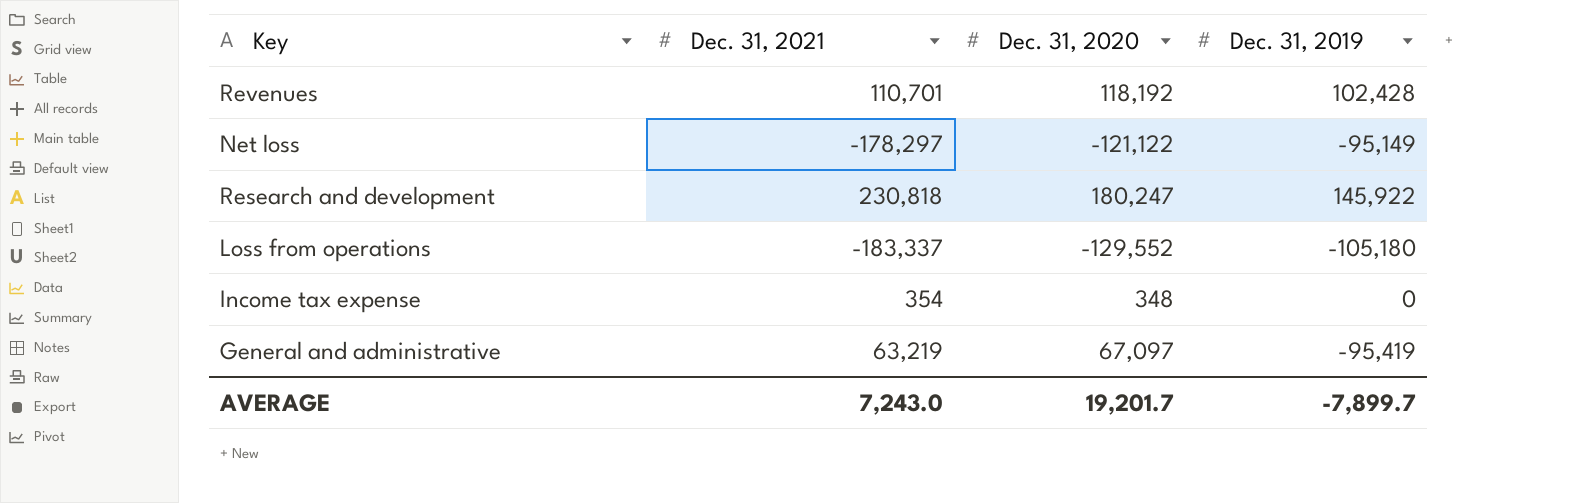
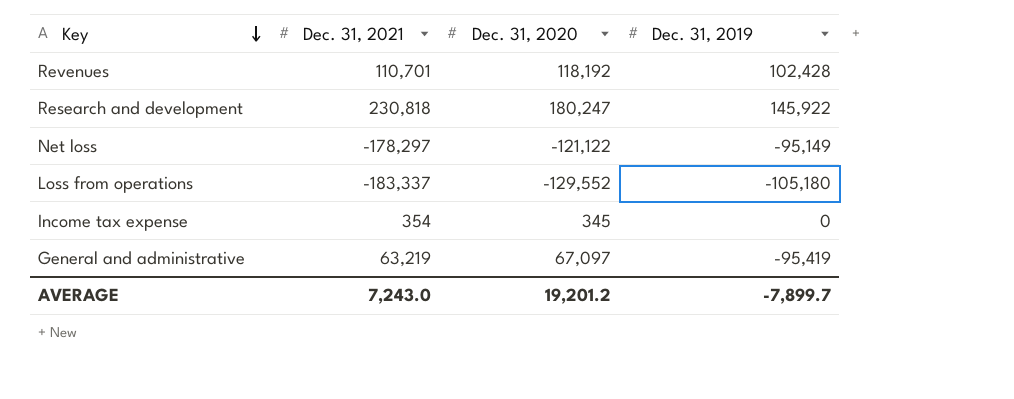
row order: none -> Key descending
Income tax expense | Dec. 31, 2020: 348 -> 345
AVERAGE | Dec. 31, 2020: 19,201.7 -> 19,201.2

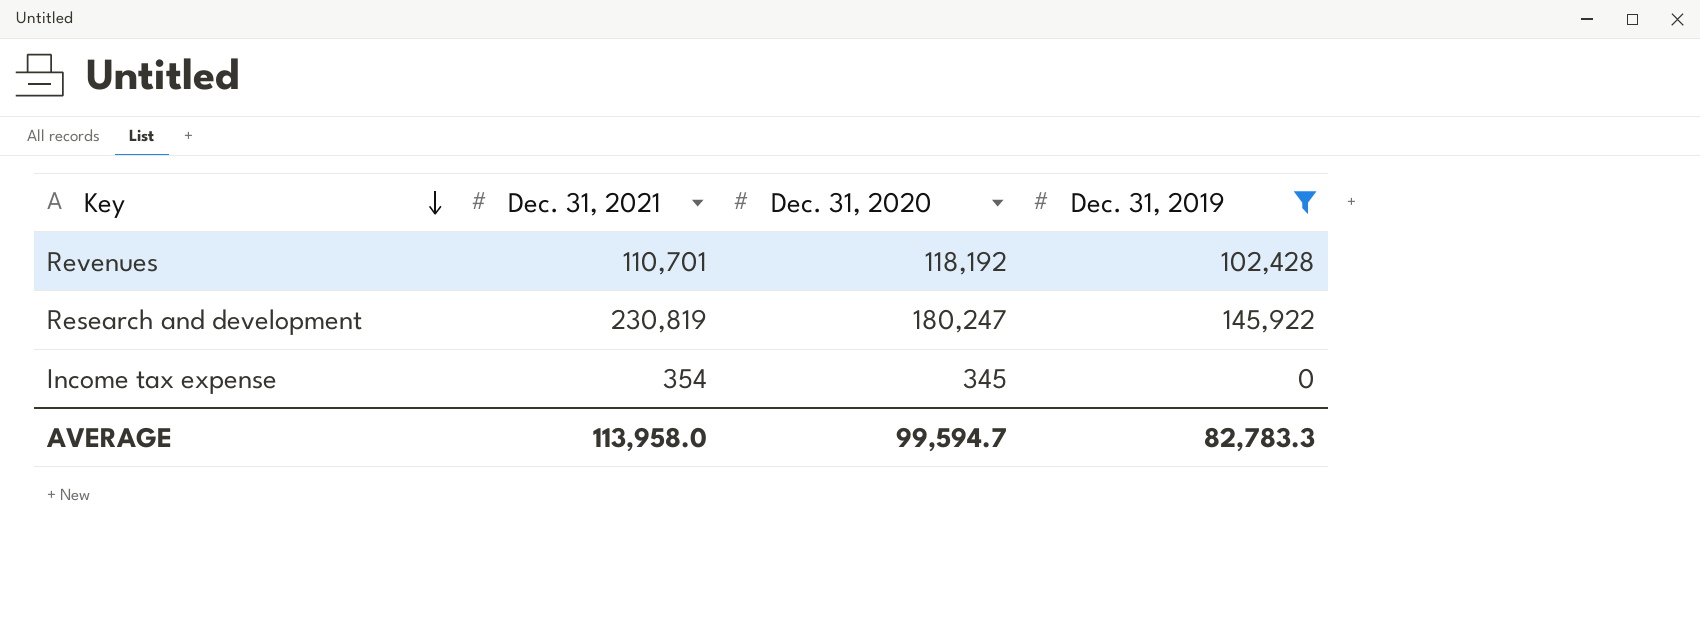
filter: none -> Dec. 31, 2019 >= 0
Research and development | Dec. 31, 2021: 230,818 -> 230,819
AVERAGE | Dec. 31, 2021: 7,243.0 -> 113,958.0
AVERAGE | Dec. 31, 2020: 19,201.2 -> 99,594.7
AVERAGE | Dec. 31, 2019: -7,899.7 -> 82,783.3

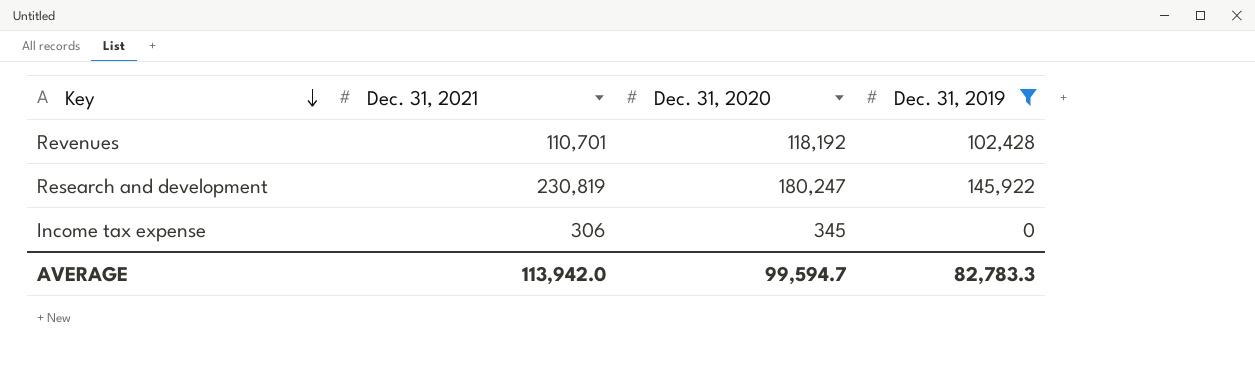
Income tax expense | Dec. 31, 2021: 354 -> 306
AVERAGE | Dec. 31, 2021: 113,958.0 -> 113,942.0

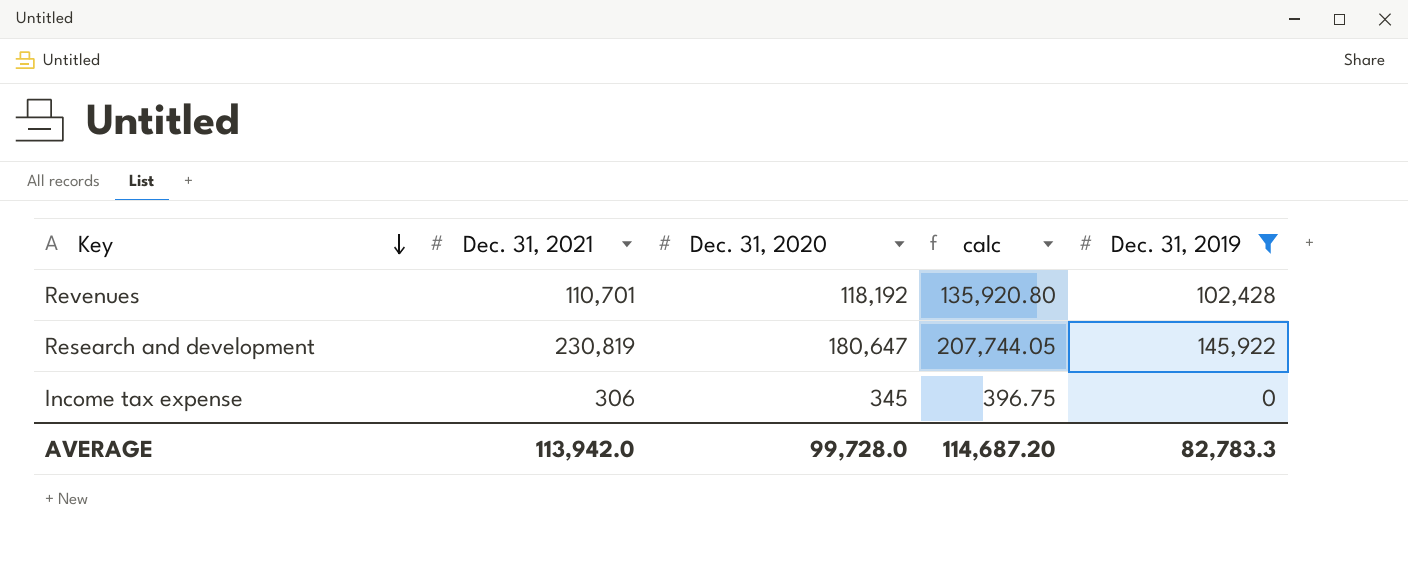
column calc | formula: none -> [Dec. 31, 2020] * 1.15
Research and development | Dec. 31, 2020: 180,247 -> 180,647
AVERAGE | Dec. 31, 2020: 99,594.7 -> 99,728.0

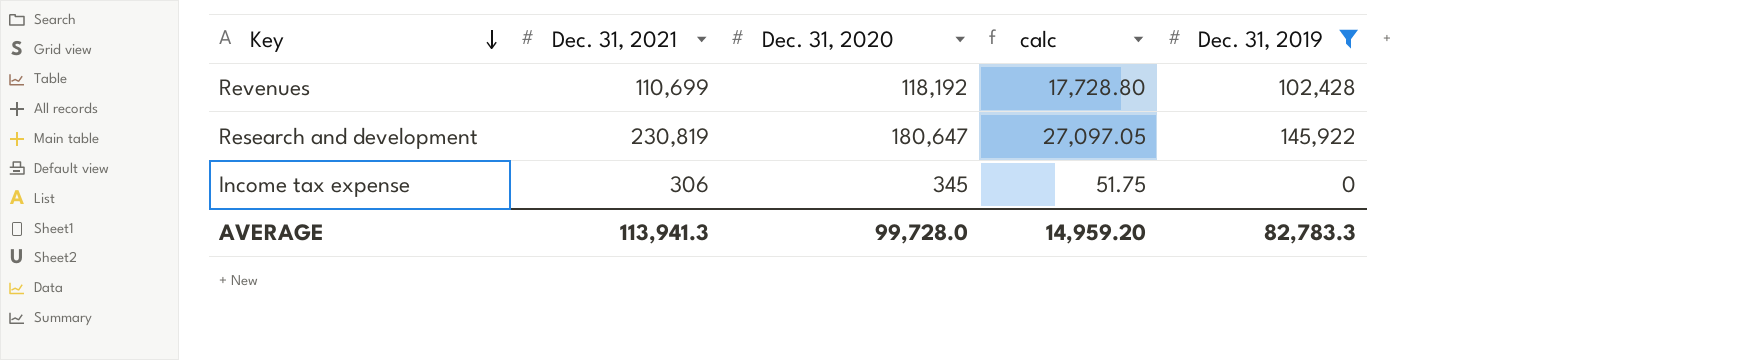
column calc | formula: [Dec. 31, 2020] * 1.15 -> [Dec. 31, 2020] * 0.15
Revenues | Dec. 31, 2021: 110,701 -> 110,699
AVERAGE | Dec. 31, 2021: 113,942.0 -> 113,941.3
AVERAGE | calc: 114,687.20 -> 14,959.20

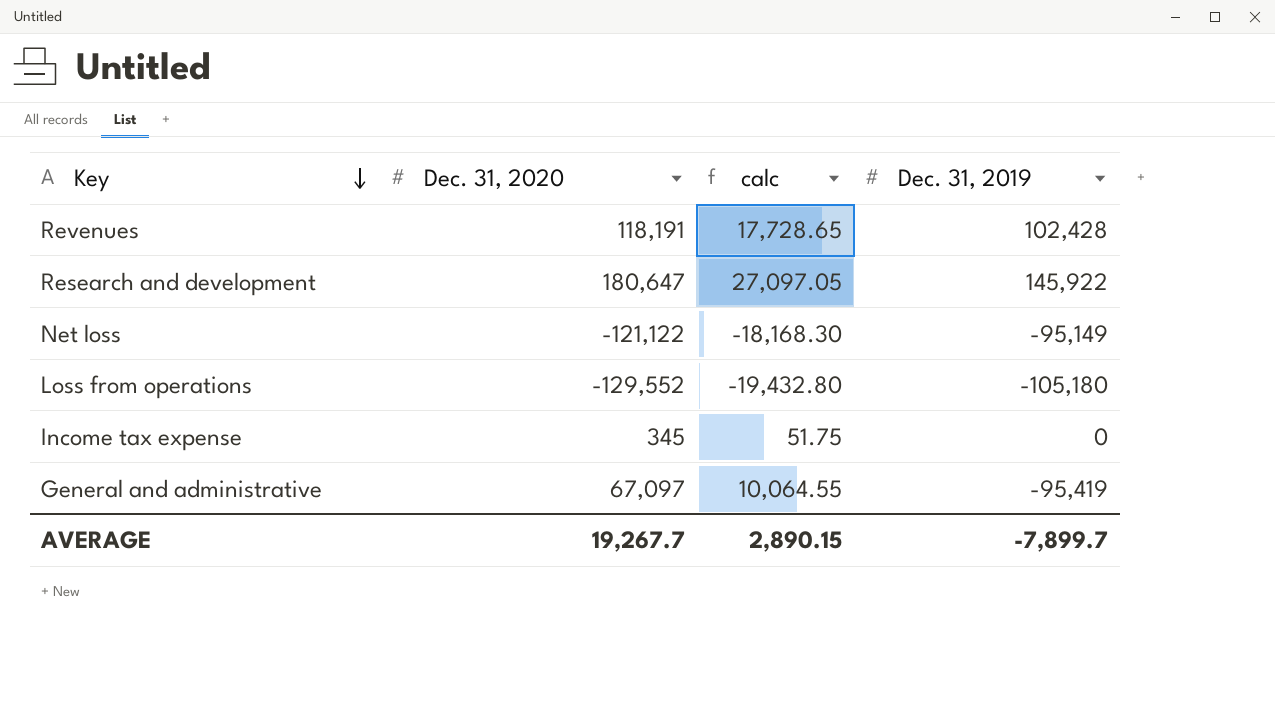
filter: Dec. 31, 2019 >= 0 -> none
column Dec. 31, 2021 | position: 2 -> none
Revenues | Dec. 31, 2020: 118,192 -> 118,191
Revenues | calc: 17,728.80 -> 17,728.65
AVERAGE | Dec. 31, 2020: 99,728.0 -> 19,267.7
AVERAGE | calc: 14,959.20 -> 2,890.15
AVERAGE | Dec. 31, 2019: 82,783.3 -> -7,899.7

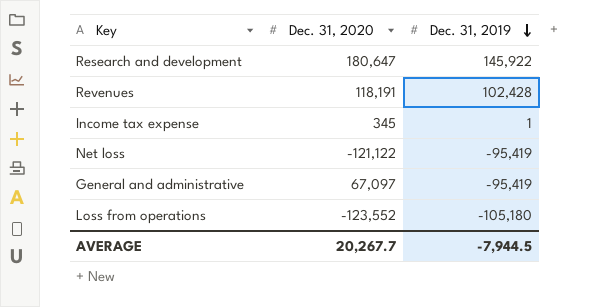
row order: Key descending -> Dec. 31, 2019 descending
column calc | formula: [Dec. 31, 2020] * 0.15 -> none
Income tax expense | Dec. 31, 2019: 0 -> 1
Net loss | Dec. 31, 2019: -95,149 -> -95,419
Loss from operations | Dec. 31, 2020: -129,552 -> -123,552
AVERAGE | Dec. 31, 2020: 19,267.7 -> 20,267.7
AVERAGE | Dec. 31, 2019: -7,899.7 -> -7,944.5

